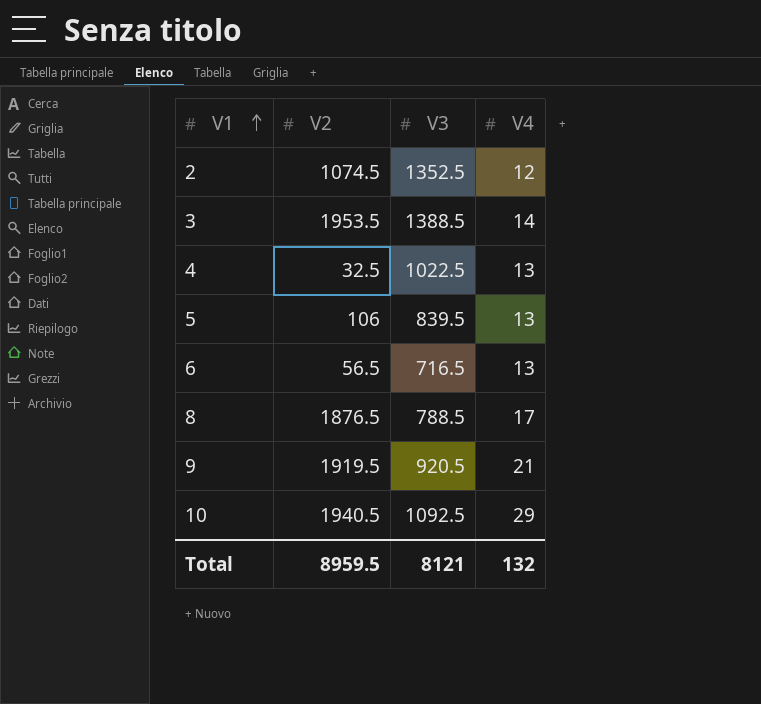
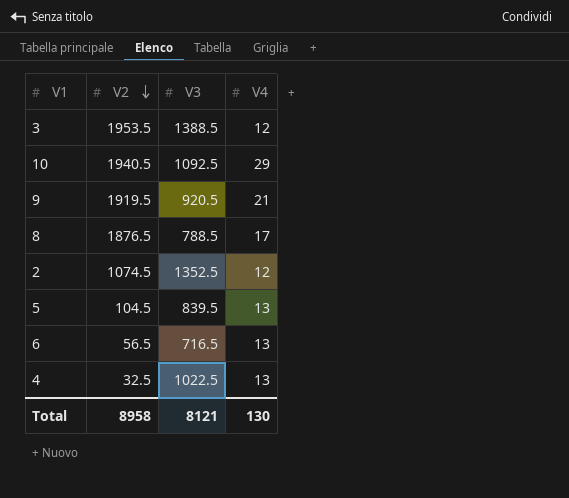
row order: V1 ascending -> V2 descending
3 | V4: 14 -> 12
5 | V2: 106 -> 104.5
Total | V2: 8959.5 -> 8958
Total | V4: 132 -> 130

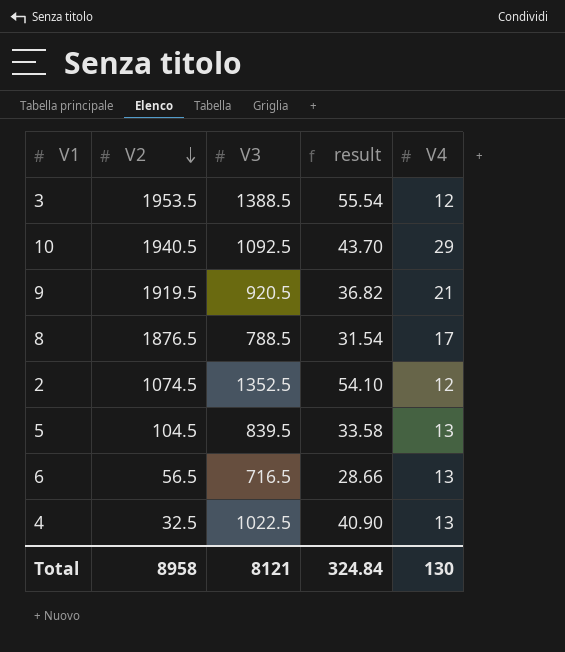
column result | formula: none -> [V3] * 0.04

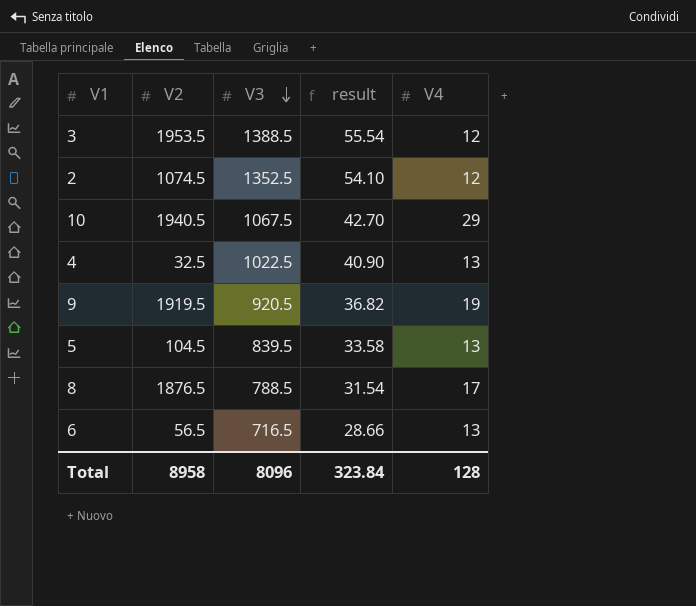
row order: V2 descending -> V3 descending
10 | V3: 1092.5 -> 1067.5
10 | result: 43.70 -> 42.70
9 | V4: 21 -> 19
Total | V3: 8121 -> 8096
Total | result: 324.84 -> 323.84
Total | V4: 130 -> 128

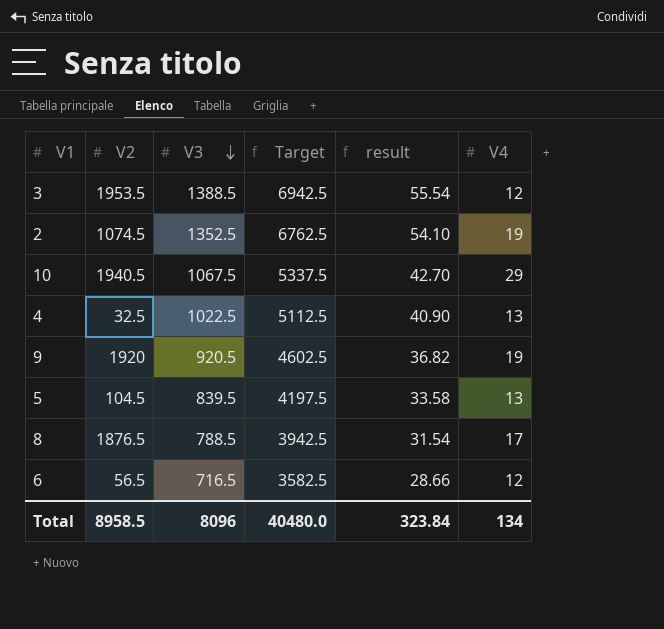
column Target | formula: none -> [V3] * 5
2 | V4: 12 -> 19
9 | V2: 1919.5 -> 1920
6 | V4: 13 -> 12
Total | V2: 8958 -> 8958.5
Total | V4: 128 -> 134

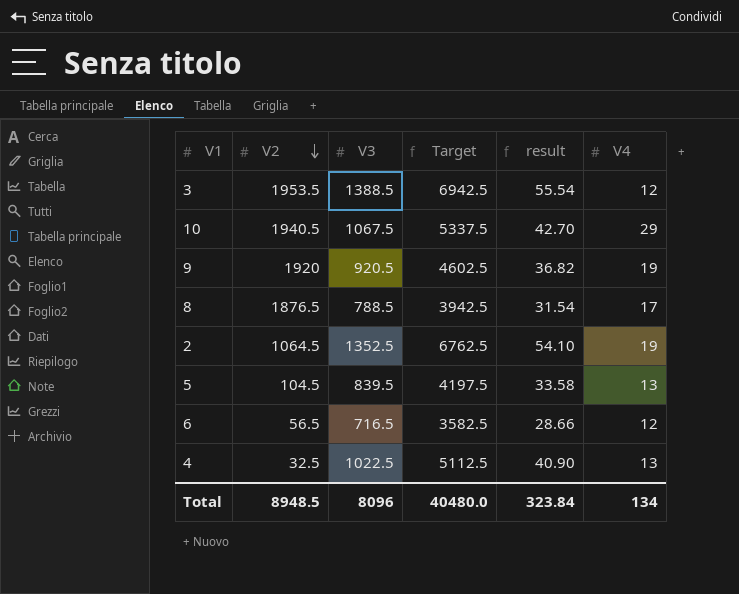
row order: V3 descending -> V2 descending
2 | V2: 1074.5 -> 1064.5
Total | V2: 8958.5 -> 8948.5

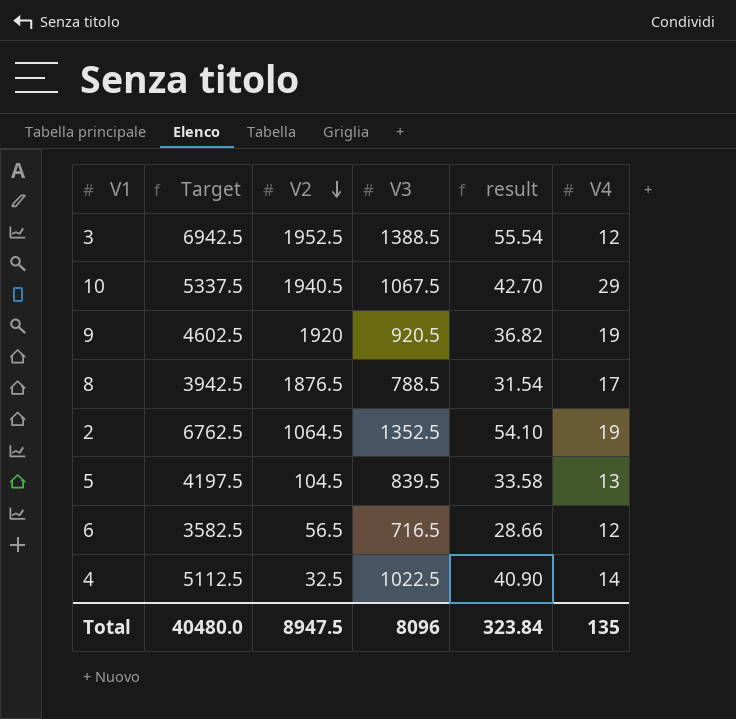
column Target | position: 4 -> 2
3 | V2: 1953.5 -> 1952.5
4 | V4: 13 -> 14
Total | V2: 8948.5 -> 8947.5
Total | V4: 134 -> 135

